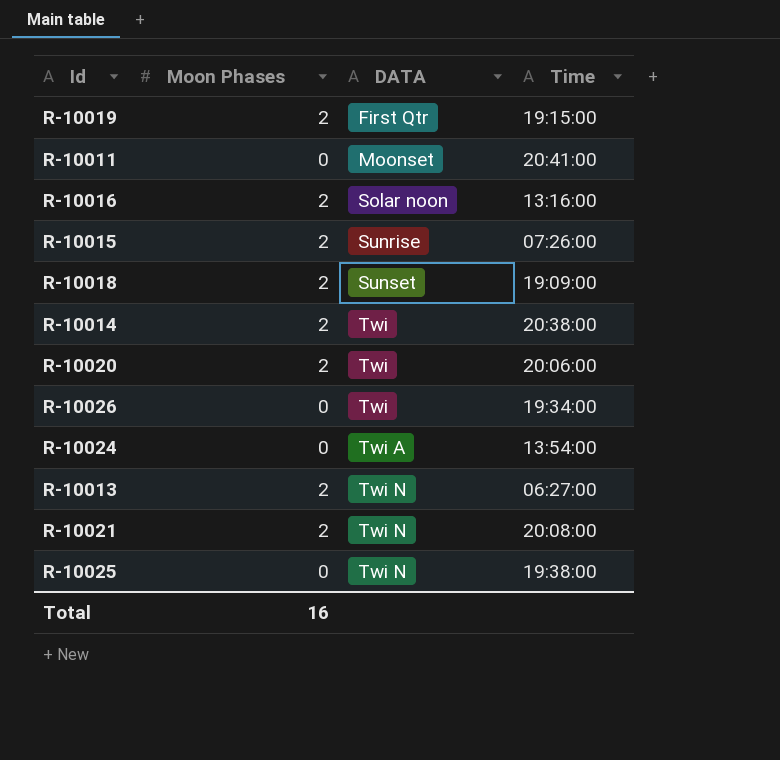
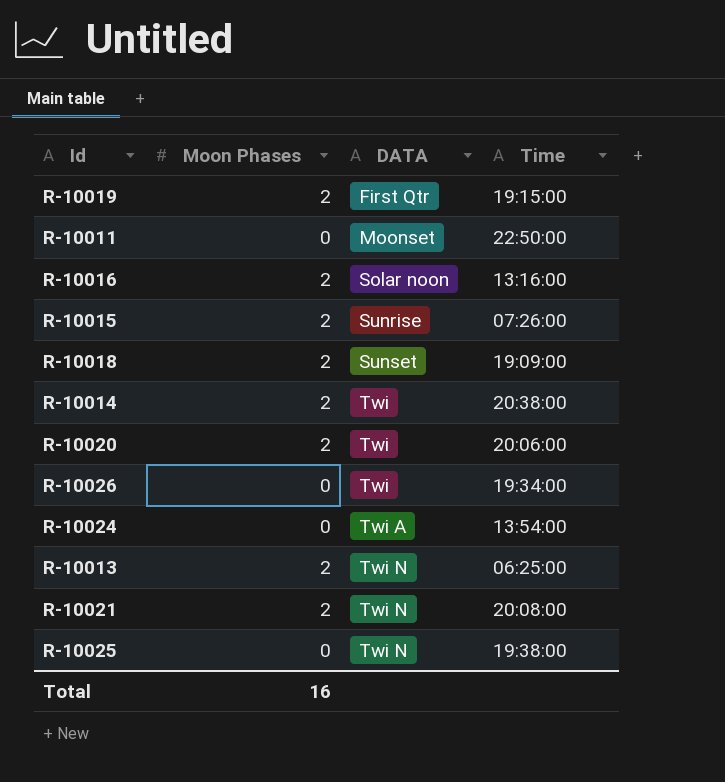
R-10011 | Time: 20:41:00 -> 22:50:00
R-10013 | Time: 06:27:00 -> 06:25:00

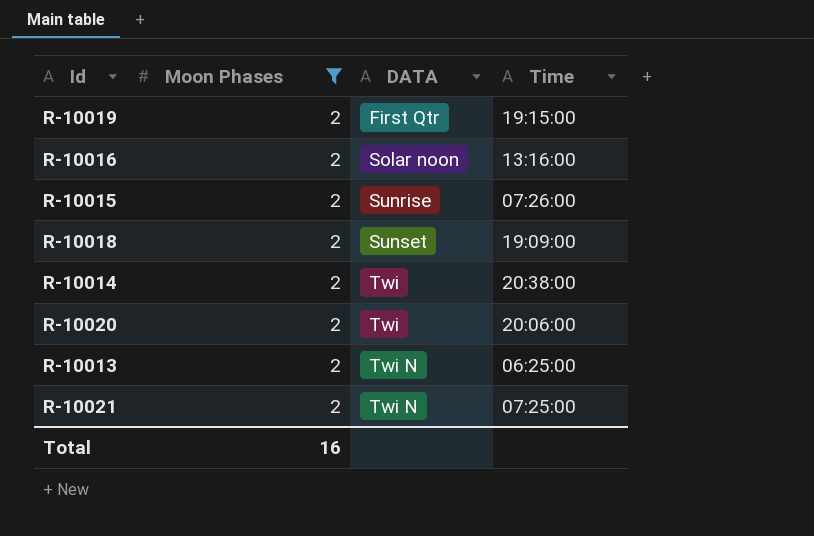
filter: none -> Moon Phases = 2
R-10021 | Time: 20:08:00 -> 07:25:00

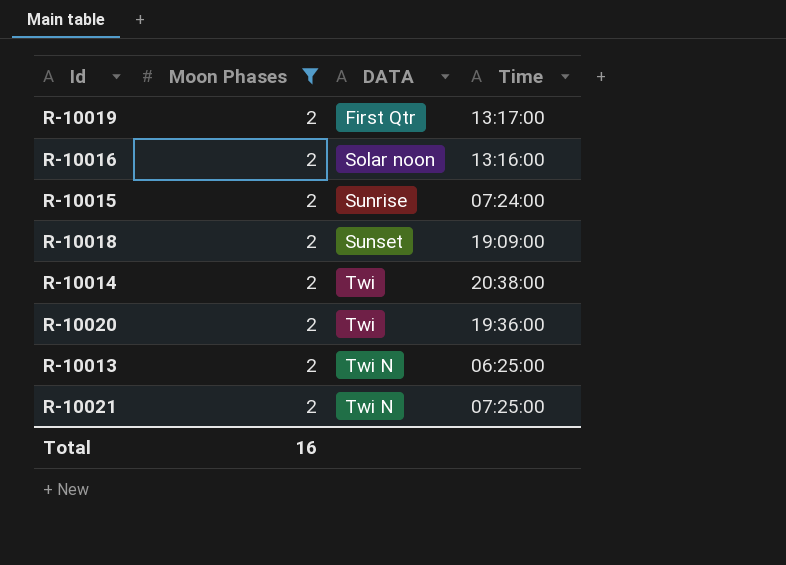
R-10019 | Time: 19:15:00 -> 13:17:00
R-10015 | Time: 07:26:00 -> 07:24:00
R-10020 | Time: 20:06:00 -> 19:36:00

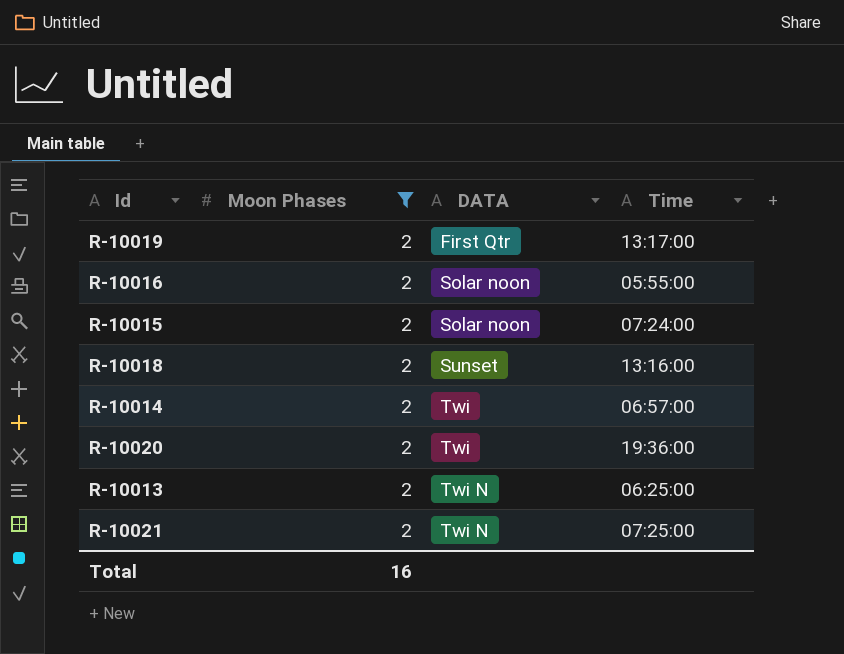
R-10016 | Time: 13:16:00 -> 05:55:00
R-10015 | DATA: Sunrise -> Solar noon
R-10018 | Time: 19:09:00 -> 13:16:00
R-10014 | Time: 20:38:00 -> 06:57:00

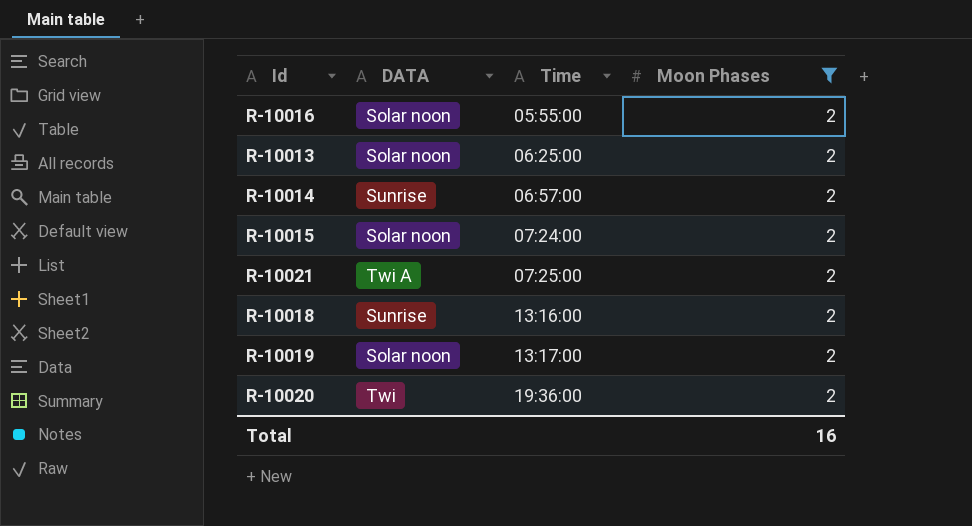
row order: DATA ascending -> Time ascending
column Moon Phases | position: 2 -> 4
R-10013 | DATA: Twi N -> Solar noon
R-10014 | DATA: Twi -> Sunrise
R-10021 | DATA: Twi N -> Twi A
R-10018 | DATA: Sunset -> Sunrise
R-10019 | DATA: First Qtr -> Solar noon

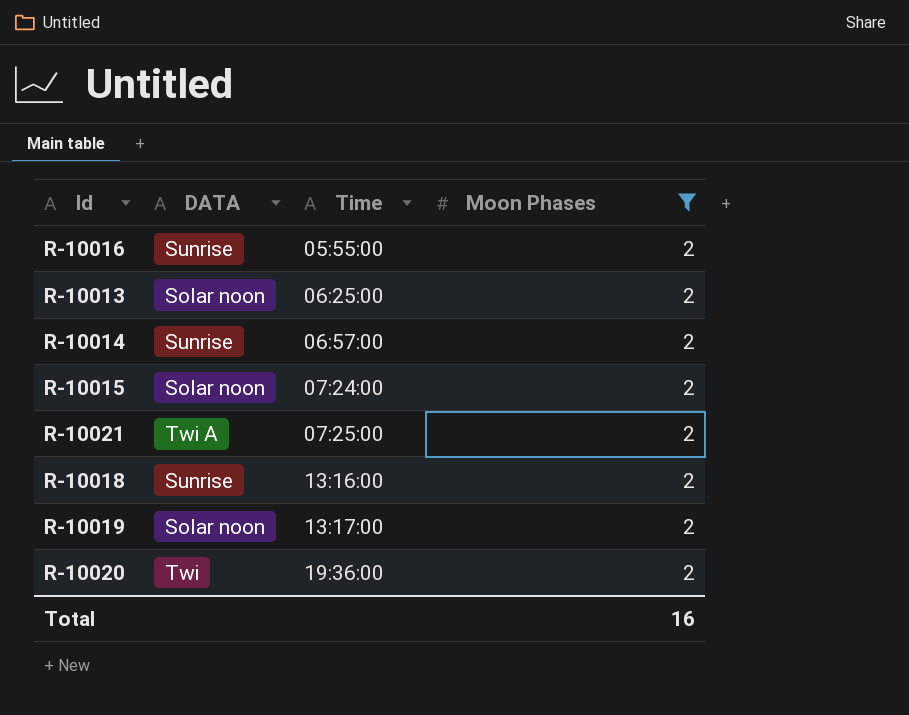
R-10016 | DATA: Solar noon -> Sunrise

